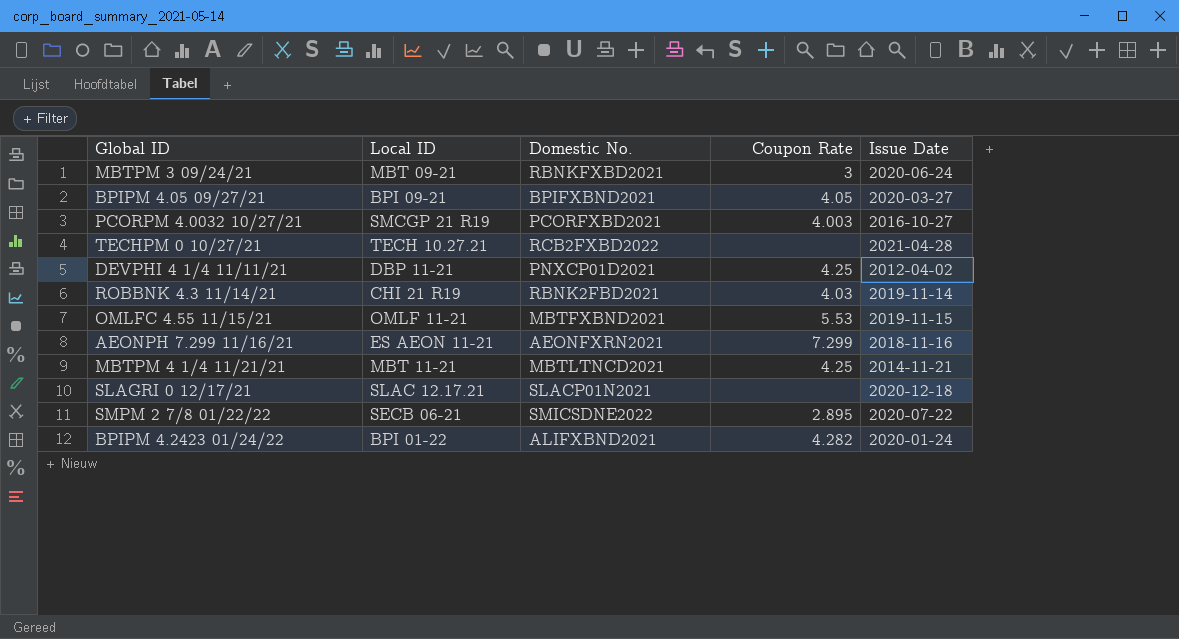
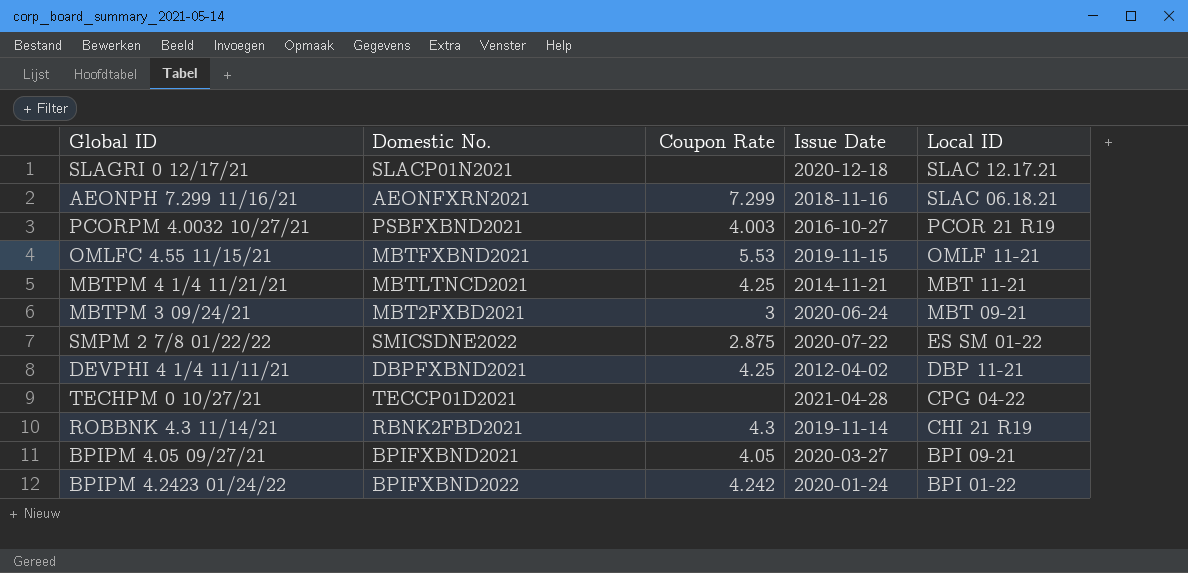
row order: none -> Local ID descending
column Local ID | position: 2 -> 5
AEONPH 7.299 11/16/21 | Local ID: ES AEON 11-21 -> SLAC 06.18.21
PCORPM 4.0032 10/27/21 | Domestic No.: PCORFXBD2021 -> PSBFXBND2021
PCORPM 4.0032 10/27/21 | Local ID: SMCGP 21 R19 -> PCOR 21 R19
MBTPM 3 09/24/21 | Domestic No.: RBNKFXBD2021 -> MBT2FXBD2021
SMPM 2 7/8 01/22/22 | Coupon Rate: 2.895 -> 2.875
SMPM 2 7/8 01/22/22 | Local ID: SECB 06-21 -> ES SM 01-22
DEVPHI 4 1/4 11/11/21 | Domestic No.: PNXCP01D2021 -> DBPFXBND2021
TECHPM 0 10/27/21 | Domestic No.: RCB2FXBD2022 -> TECCP01D2021
TECHPM 0 10/27/21 | Local ID: TECH 10.27.21 -> CPG 04-22
ROBBNK 4.3 11/14/21 | Coupon Rate: 4.03 -> 4.3
BPIPM 4.2423 01/24/22 | Domestic No.: ALIFXBND2021 -> BPIFXBND2022
BPIPM 4.2423 01/24/22 | Coupon Rate: 4.282 -> 4.242

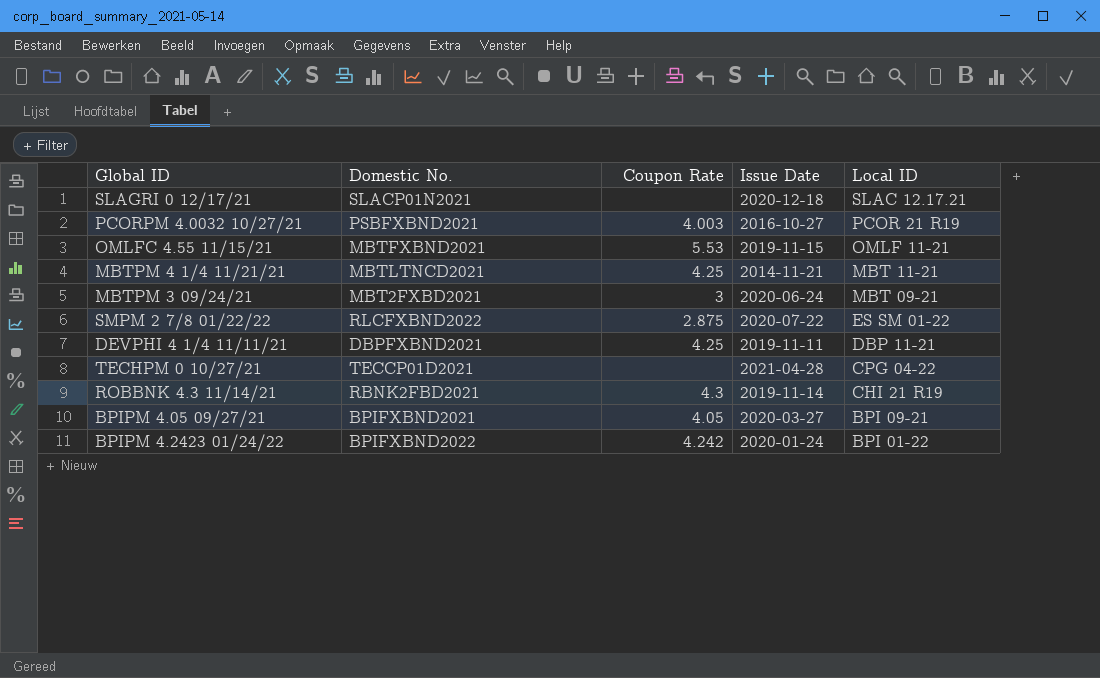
row AEONPH 7.299 11/16/21: AEONFXRN2021 | 7.299 | 2018-11-16 | SLAC 06.18.21 -> none
SMPM 2 7/8 01/22/22 | Domestic No.: SMICSDNE2022 -> RLCFXBND2022
DEVPHI 4 1/4 11/11/21 | Issue Date: 2012-04-02 -> 2019-11-11

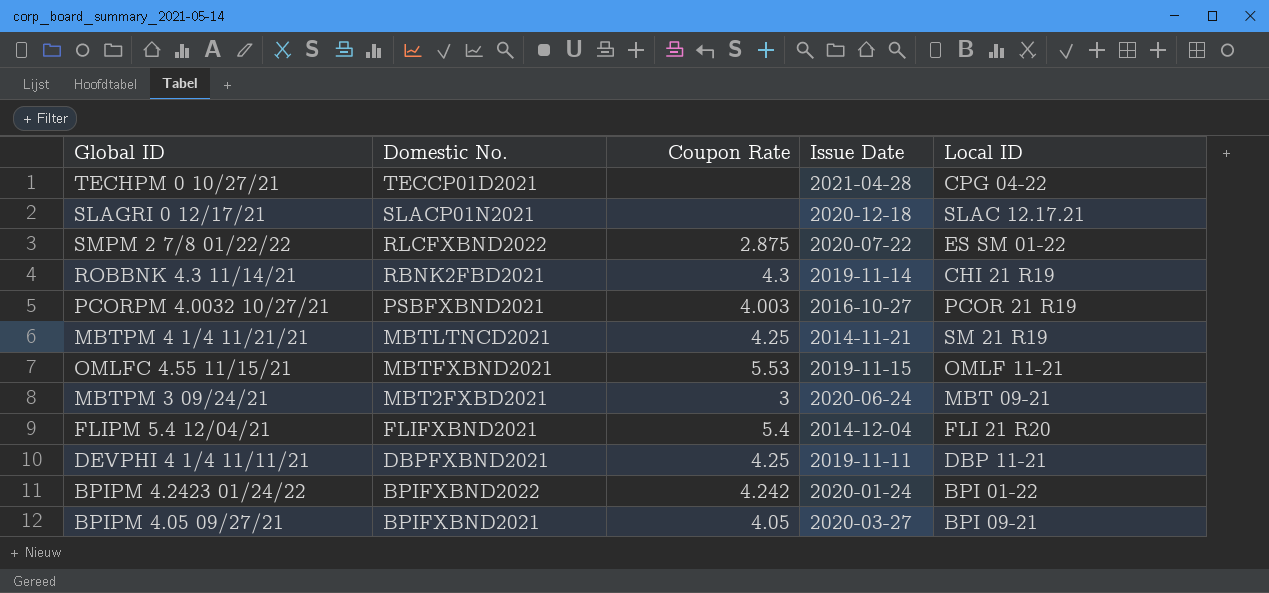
row order: Local ID descending -> Domestic No. descending
MBTPM 4 1/4 11/21/21 | Local ID: MBT 11-21 -> SM 21 R19
row FLIPM 5.4 12/04/21: none -> FLIFXBND2021 | 5.4 | 2014-12-04 | FLI 21 R20

